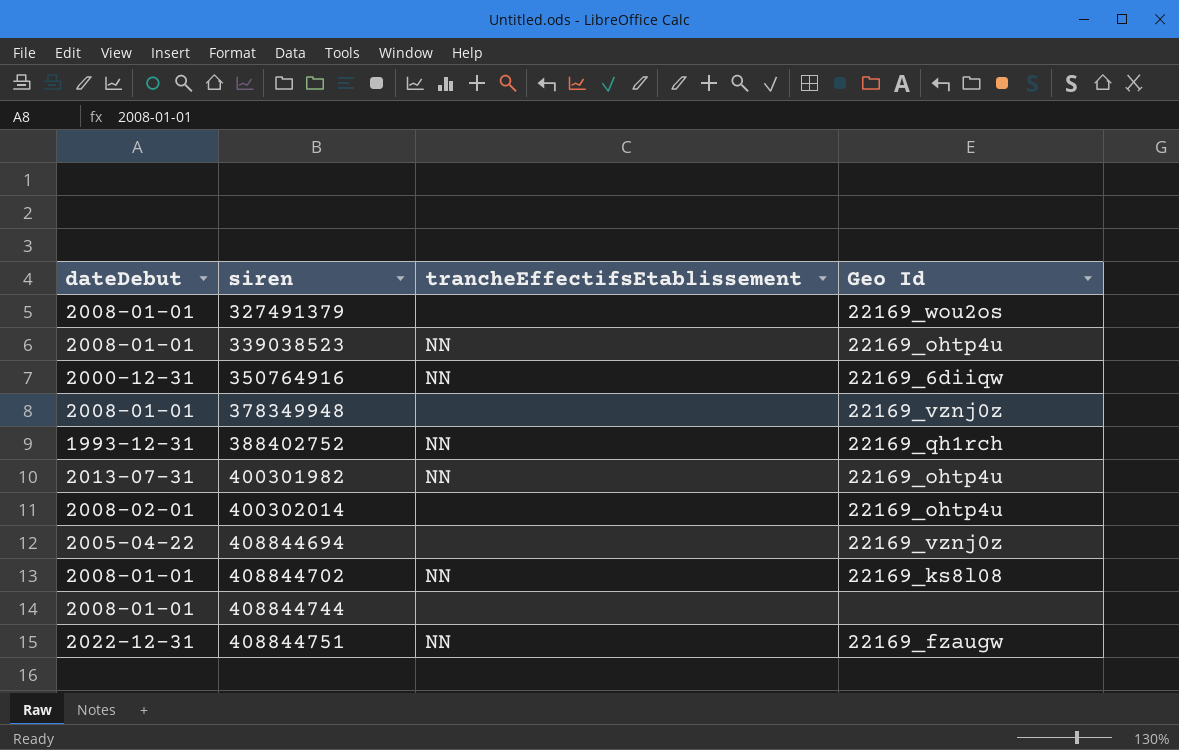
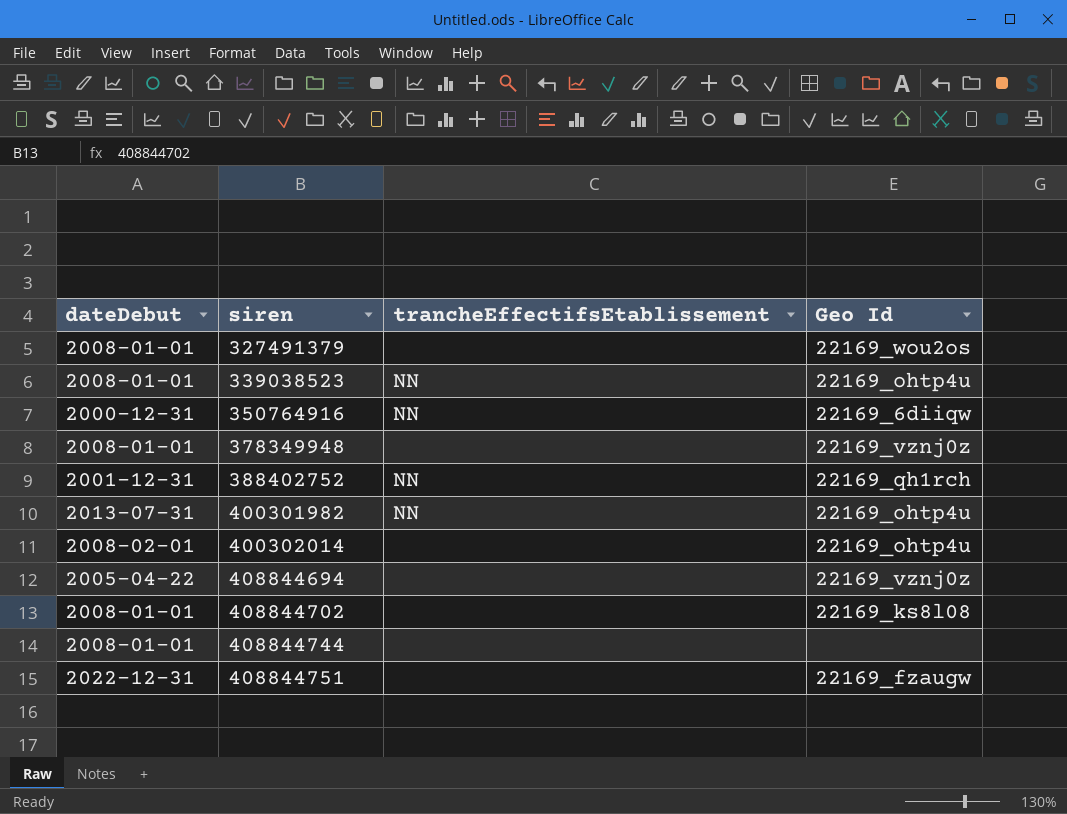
388402752 | dateDebut: 1993-12-31 -> 2001-12-31
408844702 | trancheEffectifsEtablissement: NN -> none
408844751 | trancheEffectifsEtablissement: NN -> none

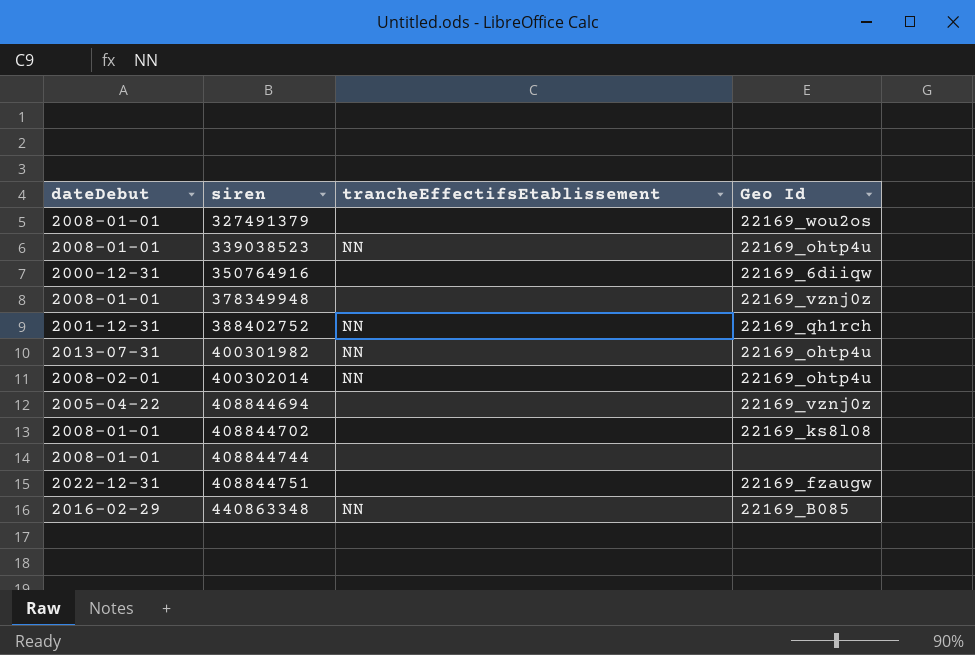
350764916 | trancheEffectifsEtablissement: NN -> none
400302014 | trancheEffectifsEtablissement: none -> NN
row 440863348: none -> 2016-02-29 | NN | 22169_B085

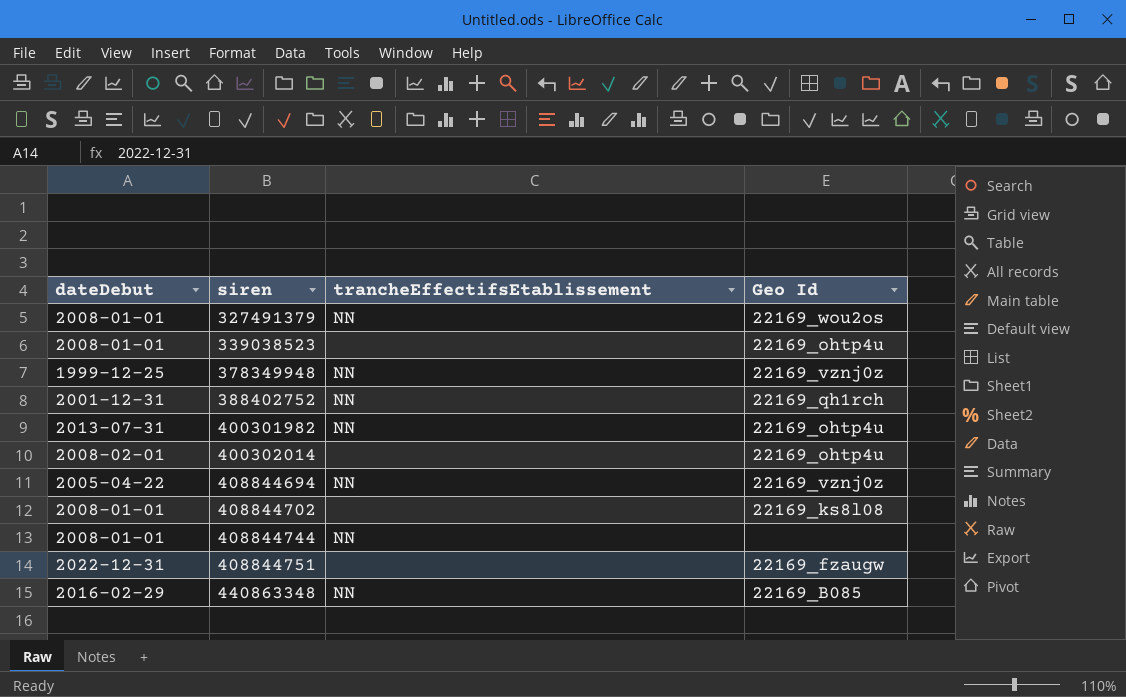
row 350764916: 2000-12-31 | none | 22169_6diiqw -> none
327491379 | trancheEffectifsEtablissement: none -> NN
339038523 | trancheEffectifsEtablissement: NN -> none
378349948 | dateDebut: 2008-01-01 -> 1999-12-25
378349948 | trancheEffectifsEtablissement: none -> NN
400302014 | trancheEffectifsEtablissement: NN -> none
408844694 | trancheEffectifsEtablissement: none -> NN
408844744 | trancheEffectifsEtablissement: none -> NN

